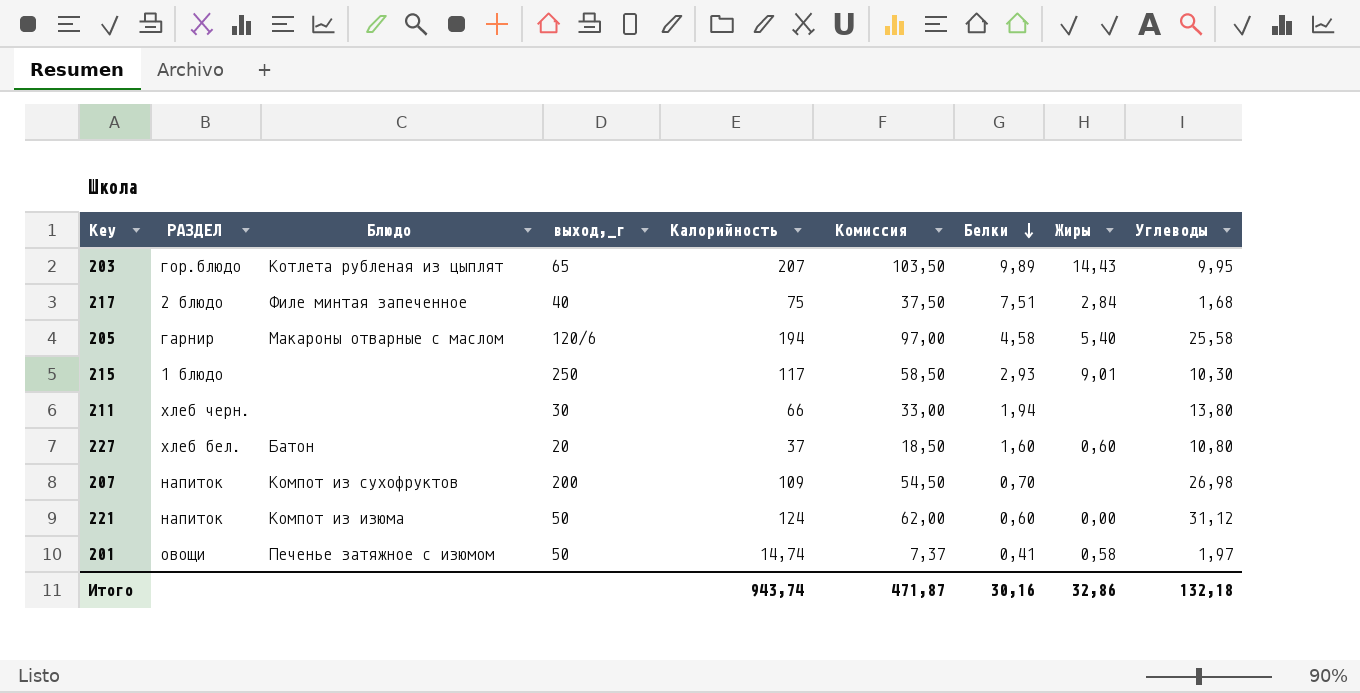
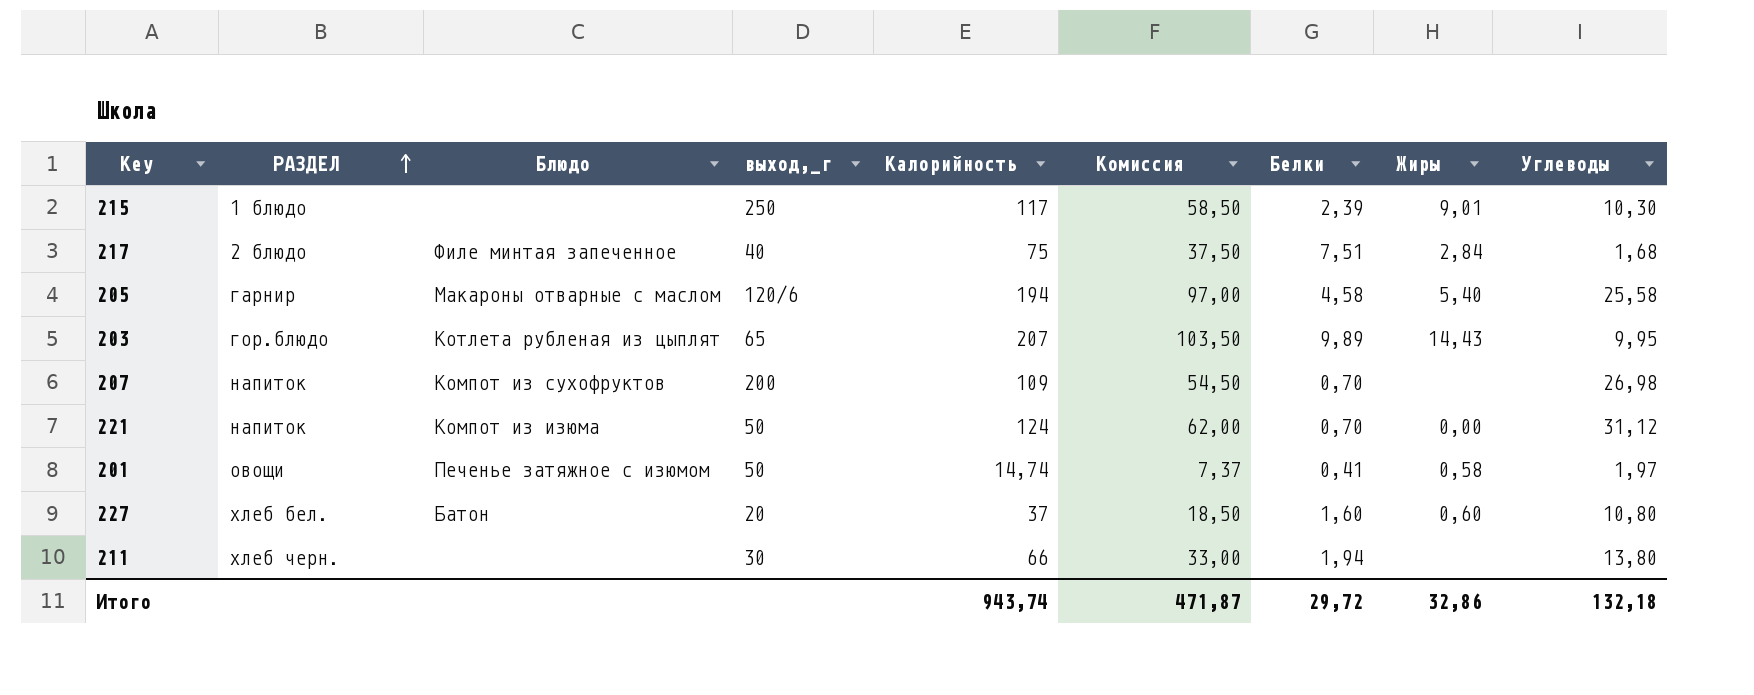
row order: Белки descending -> РАЗДЕЛ ascending
215 | Белки: 2,93 -> 2,39
221 | Белки: 0,60 -> 0,70
Итого | Белки: 30,16 -> 29,72

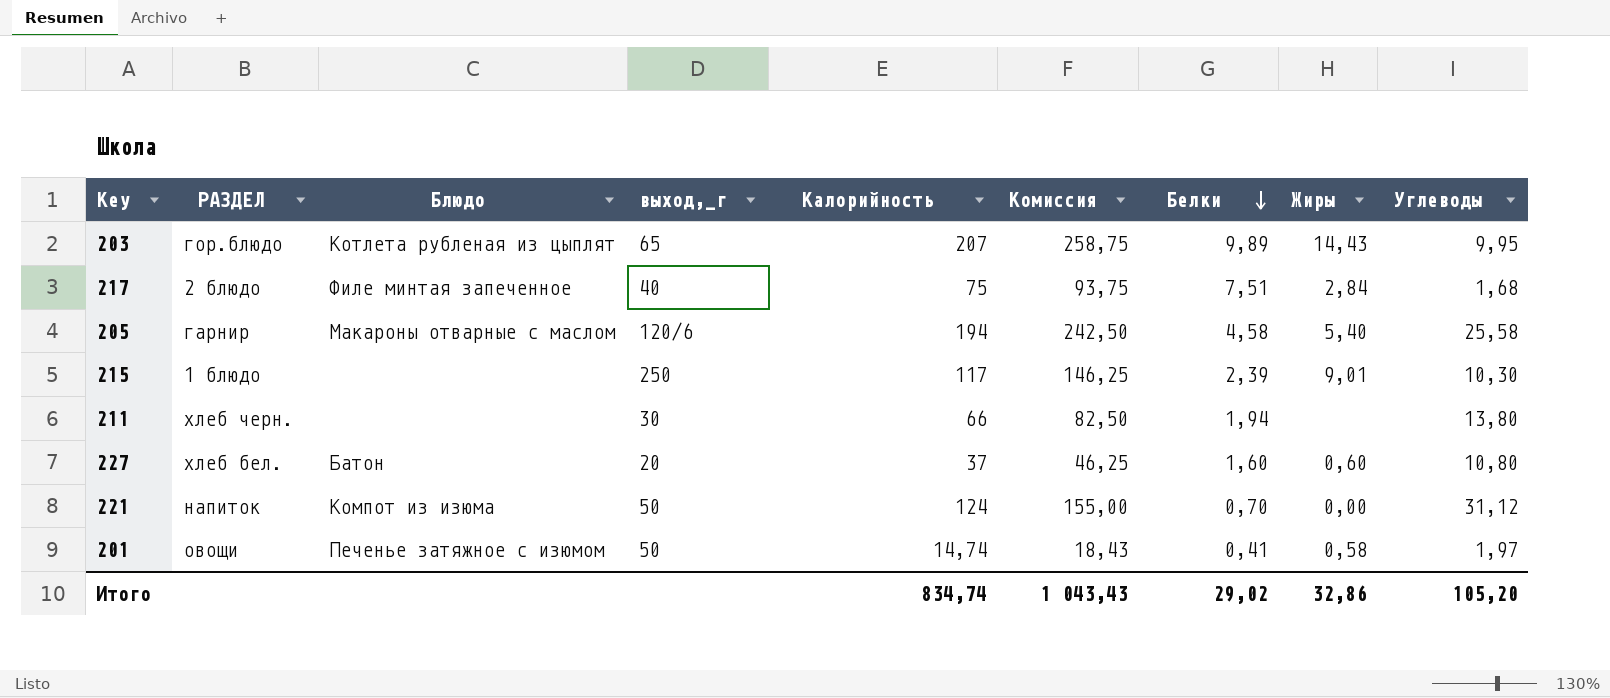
row order: РАЗДЕЛ ascending -> Белки descending
column Комиссия | formula: [Калорийность] * 0,5 -> [Калорийность] * 1,25
row 207: напиток | Компот из сухофруктов | 200 | 109 | 54,50 | 0,70 | none | 26,98 -> none
Итого | Калорийность: 943,74 -> 834,74
Итого | Комиссия: 471,87 -> 1 043,43
Итого | Белки: 29,72 -> 29,02
Итого | Углеводы: 132,18 -> 105,20

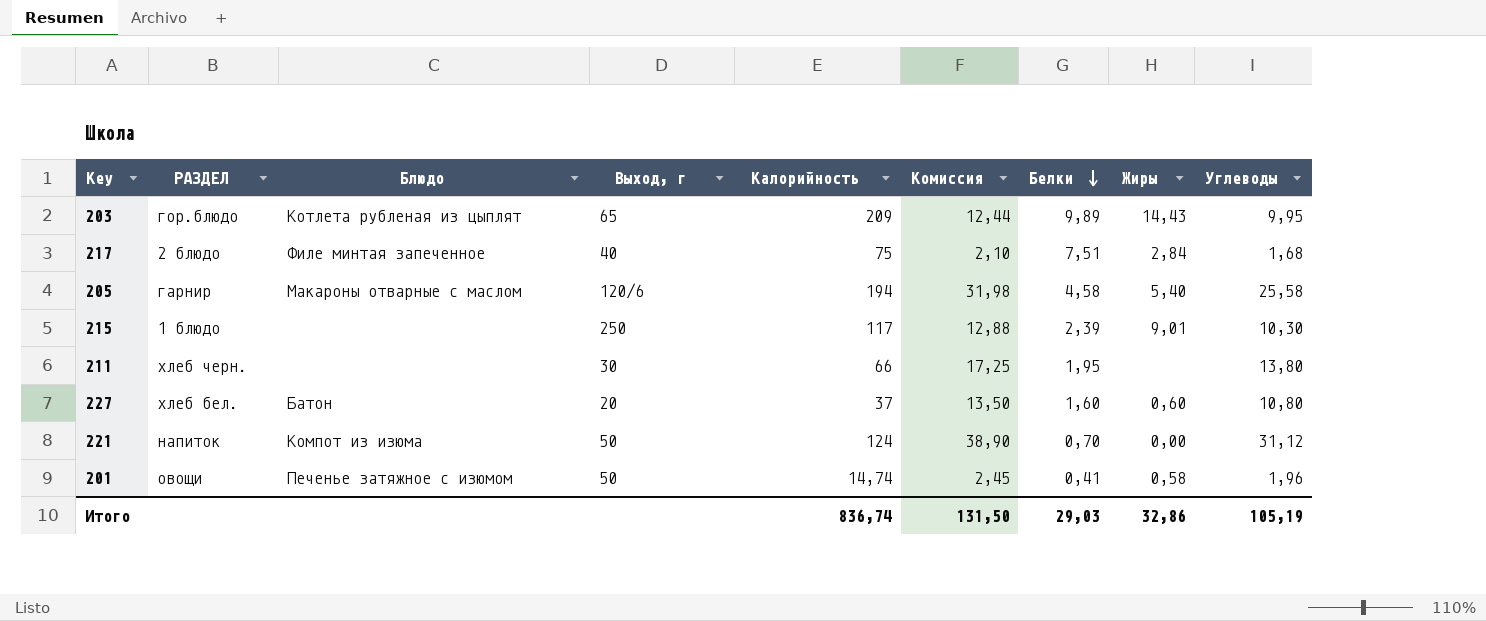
column name: выход,_г -> Выход, г
column Комиссия | formula: [Калорийность] * 1,25 -> [Углеводы] * 1,25
203 | Калорийность: 207 -> 209
211 | Белки: 1,94 -> 1,95
201 | Углеводы: 1,97 -> 1,96
Итого | Калорийность: 834,74 -> 836,74
Итого | Комиссия: 1 043,43 -> 131,50
Итого | Белки: 29,02 -> 29,03
Итого | Углеводы: 105,20 -> 105,19

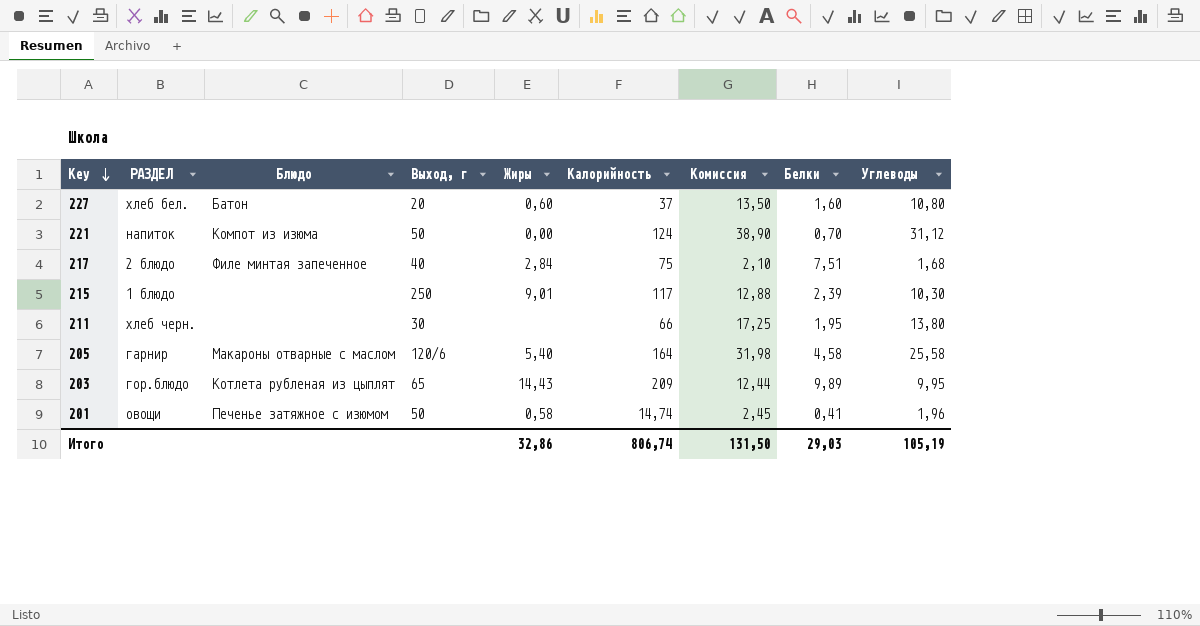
row order: Белки descending -> Key descending
column Жиры | position: 8 -> 5
205 | Калорийность: 194 -> 164
Итого | Калорийность: 836,74 -> 806,74

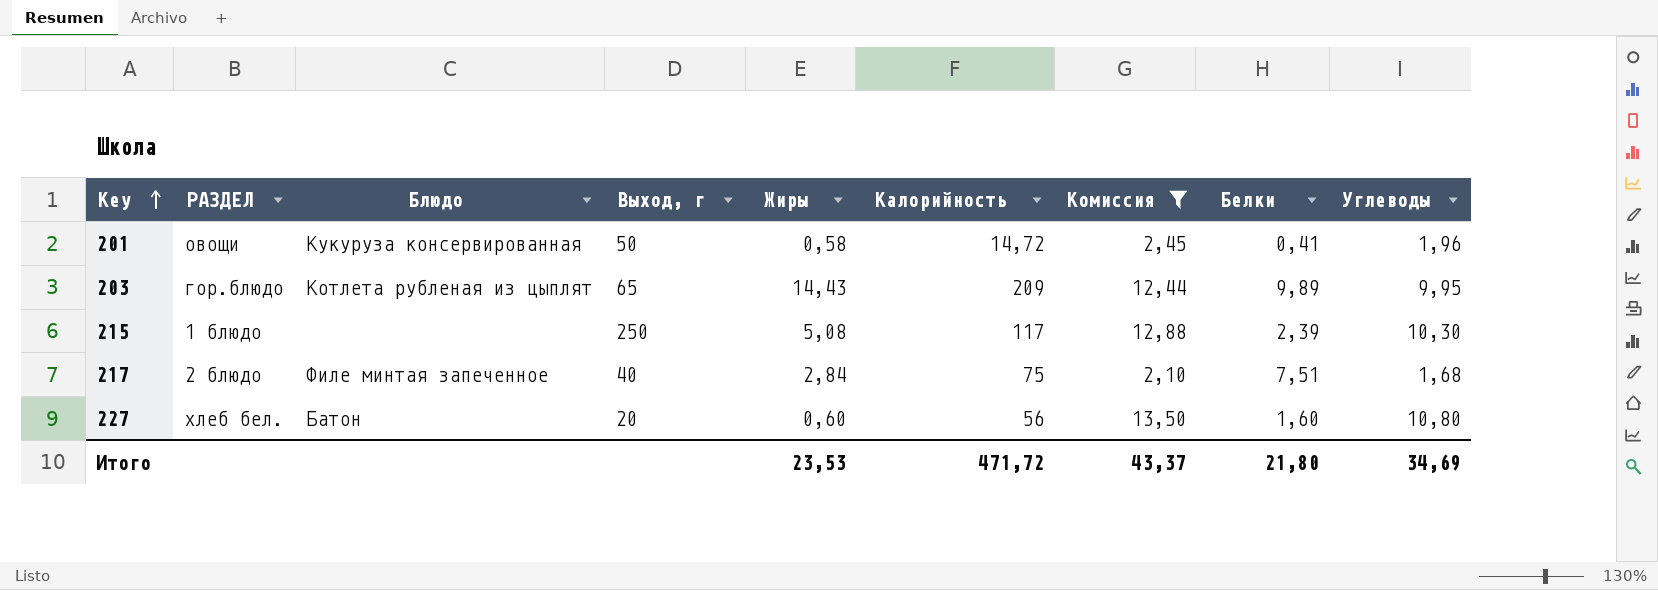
filter: none -> Комиссия <= 13,50
row order: Key descending -> Key ascending
201 | Блюдо: Печенье затяжное с изюмом -> Кукуруза консервированная
201 | Калорийность: 14,74 -> 14,72
215 | Жиры: 9,01 -> 5,08
227 | Калорийность: 37 -> 56
Итого | Жиры: 32,86 -> 23,53
Итого | Калорийность: 806,74 -> 471,72
Итого | Комиссия: 131,50 -> 43,37
Итого | Белки: 29,03 -> 21,80
Итого | Углеводы: 105,19 -> 34,69

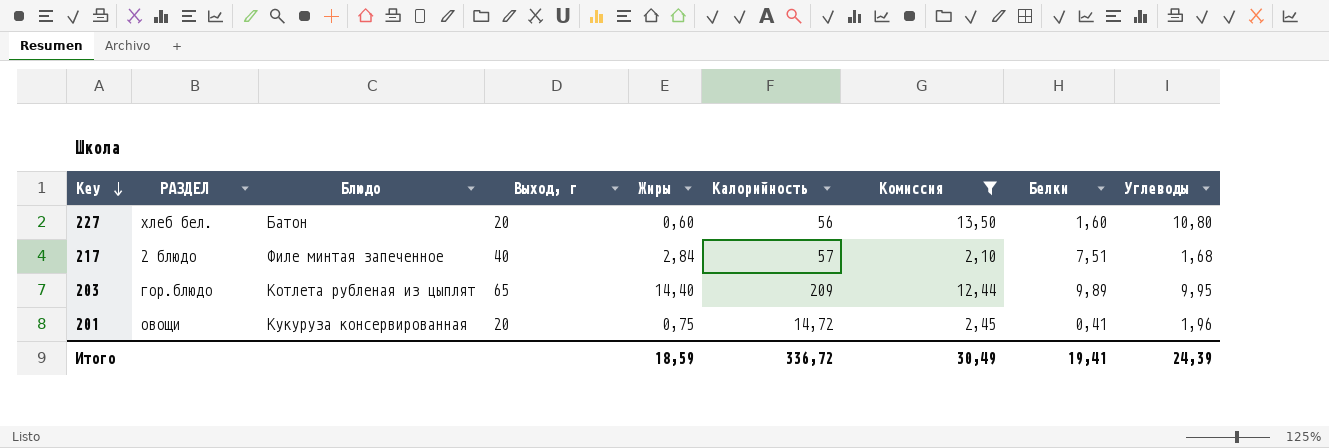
row order: Key ascending -> Key descending
row 215: 1 блюдо | none | 250 | 5,08 | 117 | 12,88 | 2,39 | 10,30 -> none
217 | Калорийность: 75 -> 57
203 | Жиры: 14,43 -> 14,40
201 | Выход, г: 50 -> 20
201 | Жиры: 0,58 -> 0,75
Итого | Жиры: 23,53 -> 18,59
Итого | Калорийность: 471,72 -> 336,72
Итого | Комиссия: 43,37 -> 30,49
Итого | Белки: 21,80 -> 19,41
Итого | Углеводы: 34,69 -> 24,39

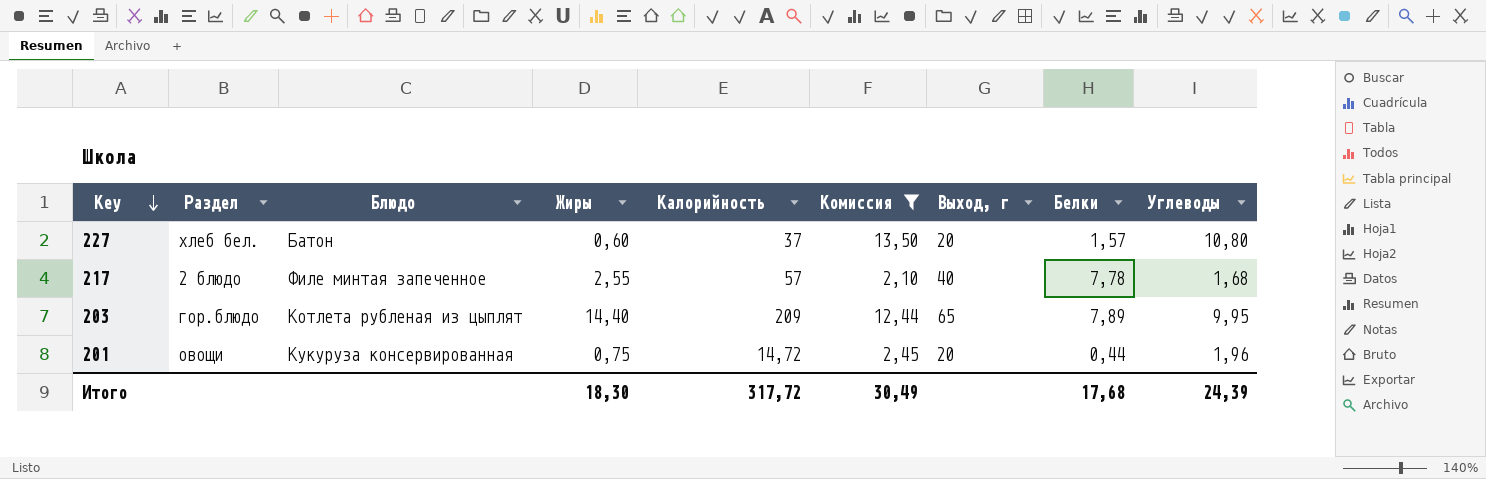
column name: РАЗДЕЛ -> Раздел
column Выход, г | position: 4 -> 7
227 | Калорийность: 56 -> 37
227 | Белки: 1,60 -> 1,57
217 | Жиры: 2,84 -> 2,55
217 | Белки: 7,51 -> 7,78
203 | Белки: 9,89 -> 7,89
201 | Белки: 0,41 -> 0,44
Итого | Жиры: 18,59 -> 18,30
Итого | Калорийность: 336,72 -> 317,72
Итого | Белки: 19,41 -> 17,68

